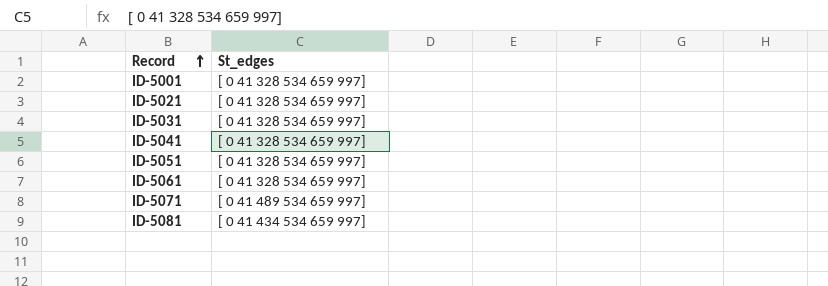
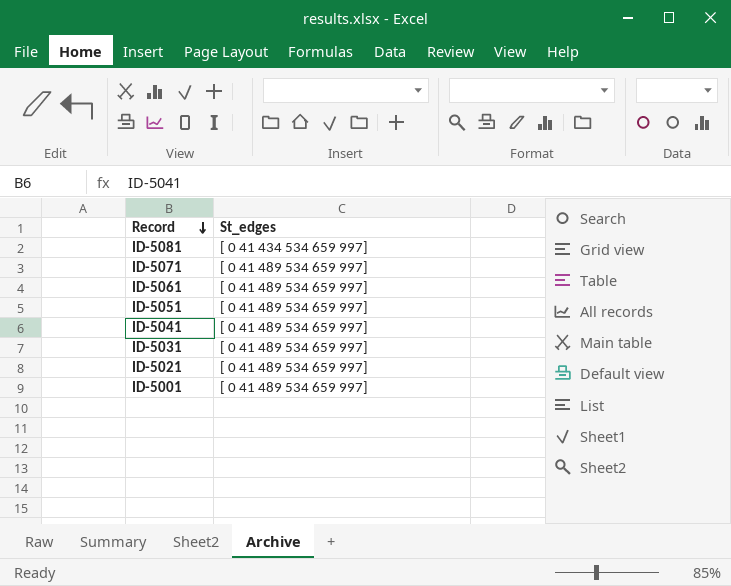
row order: Record ascending -> Record descending
ID-5061 | St_edges: [ 0 41 328 534 659 997] -> [ 0 41 489 534 659 997]
ID-5051 | St_edges: [ 0 41 328 534 659 997] -> [ 0 41 489 534 659 997]
ID-5041 | St_edges: [ 0 41 328 534 659 997] -> [ 0 41 489 534 659 997]
ID-5031 | St_edges: [ 0 41 328 534 659 997] -> [ 0 41 489 534 659 997]
ID-5021 | St_edges: [ 0 41 328 534 659 997] -> [ 0 41 489 534 659 997]
ID-5001 | St_edges: [ 0 41 328 534 659 997] -> [ 0 41 489 534 659 997]

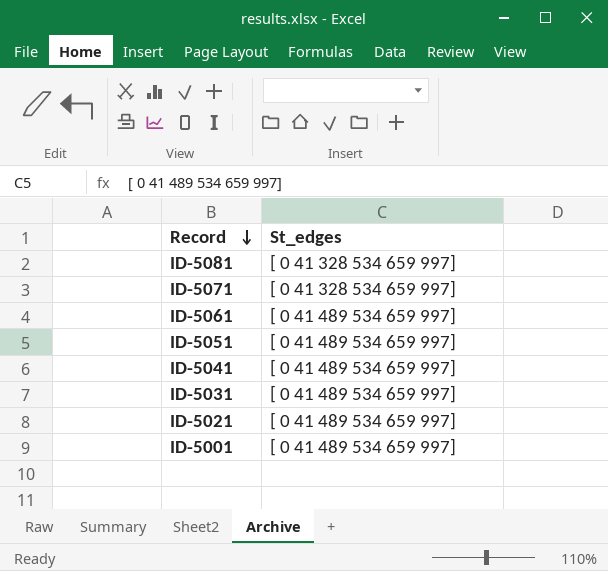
ID-5081 | St_edges: [ 0 41 434 534 659 997] -> [ 0 41 328 534 659 997]
ID-5071 | St_edges: [ 0 41 489 534 659 997] -> [ 0 41 328 534 659 997]

